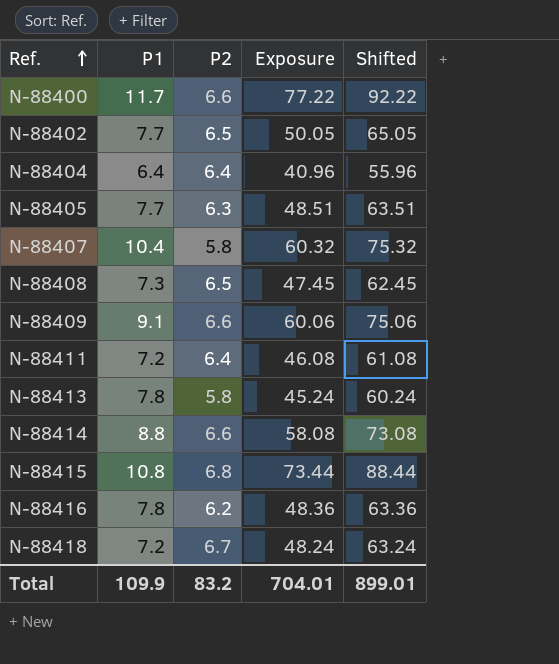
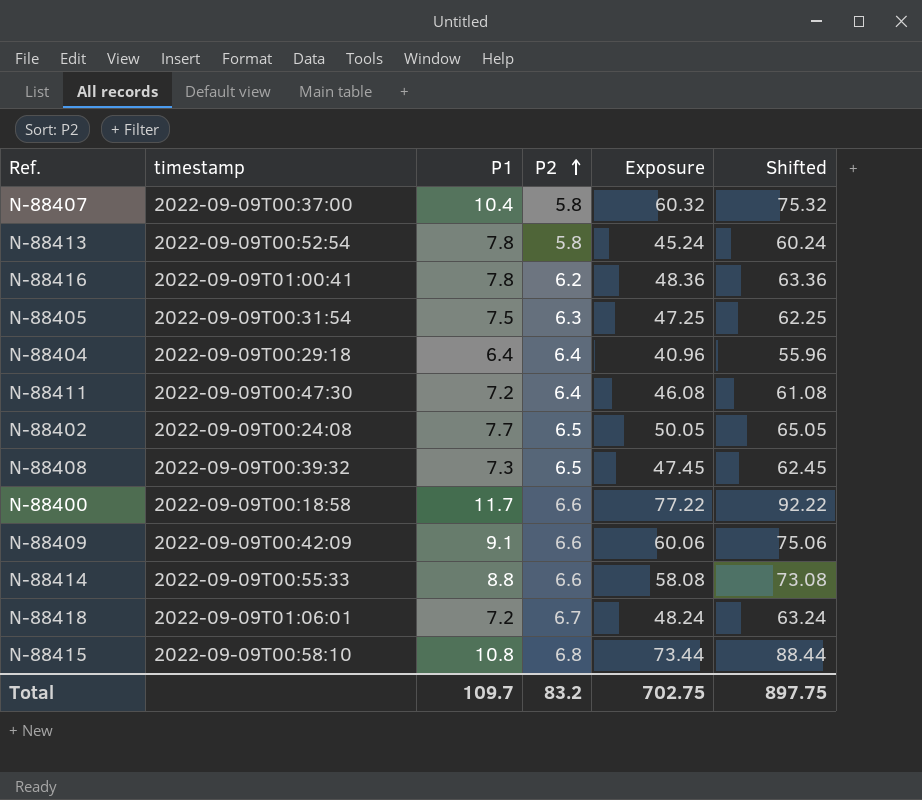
row order: Ref. ascending -> P2 ascending
column timestamp | position: none -> 2
N-88405 | P1: 7.7 -> 7.5
N-88405 | Exposure: 48.51 -> 47.25
N-88405 | Shifted: 63.51 -> 62.25
Total | P1: 109.9 -> 109.7
Total | Exposure: 704.01 -> 702.75
Total | Shifted: 899.01 -> 897.75

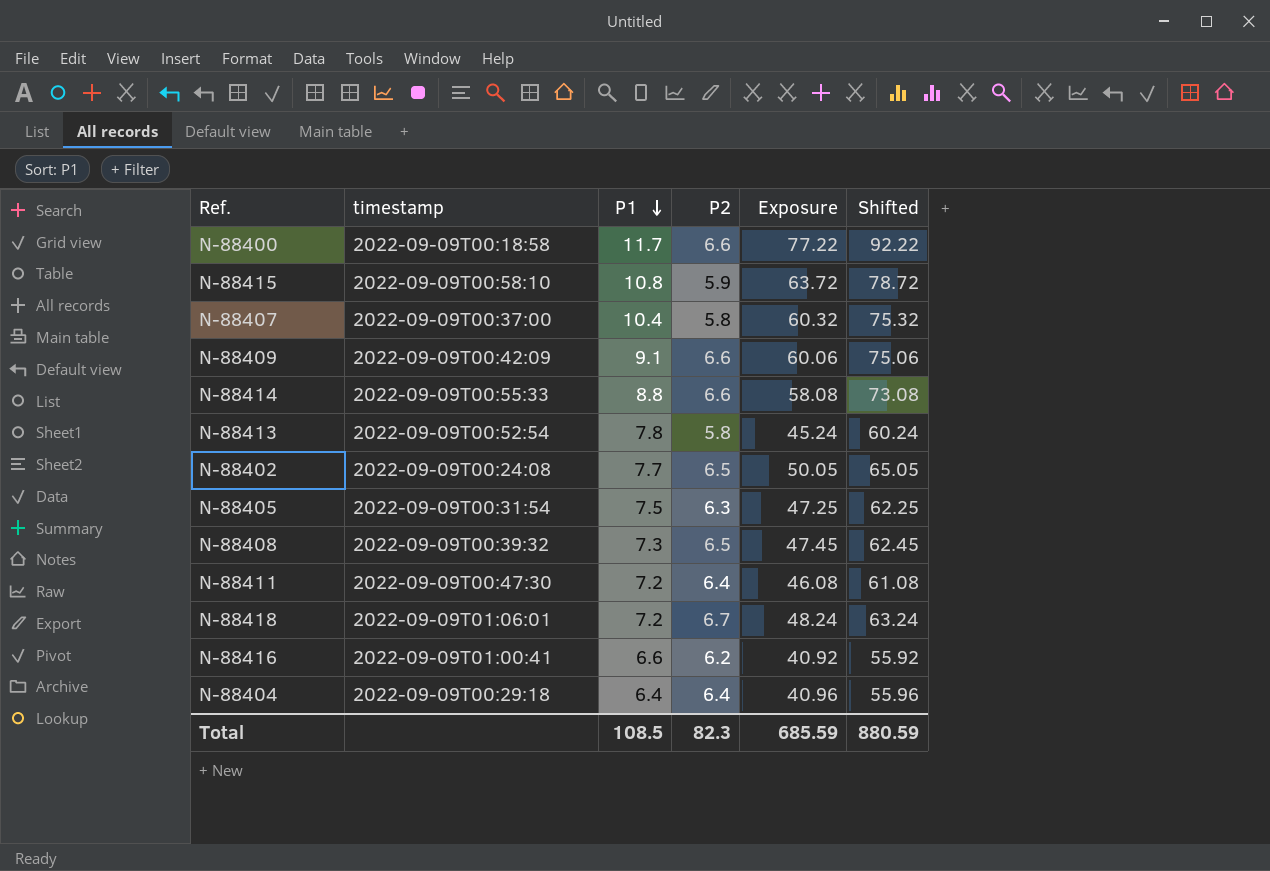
row order: P2 ascending -> P1 descending
N-88415 | P2: 6.8 -> 5.9
N-88415 | Exposure: 73.44 -> 63.72
N-88415 | Shifted: 88.44 -> 78.72
N-88416 | P1: 7.8 -> 6.6
N-88416 | Exposure: 48.36 -> 40.92
N-88416 | Shifted: 63.36 -> 55.92
Total | P1: 109.7 -> 108.5
Total | P2: 83.2 -> 82.3
Total | Exposure: 702.75 -> 685.59
Total | Shifted: 897.75 -> 880.59

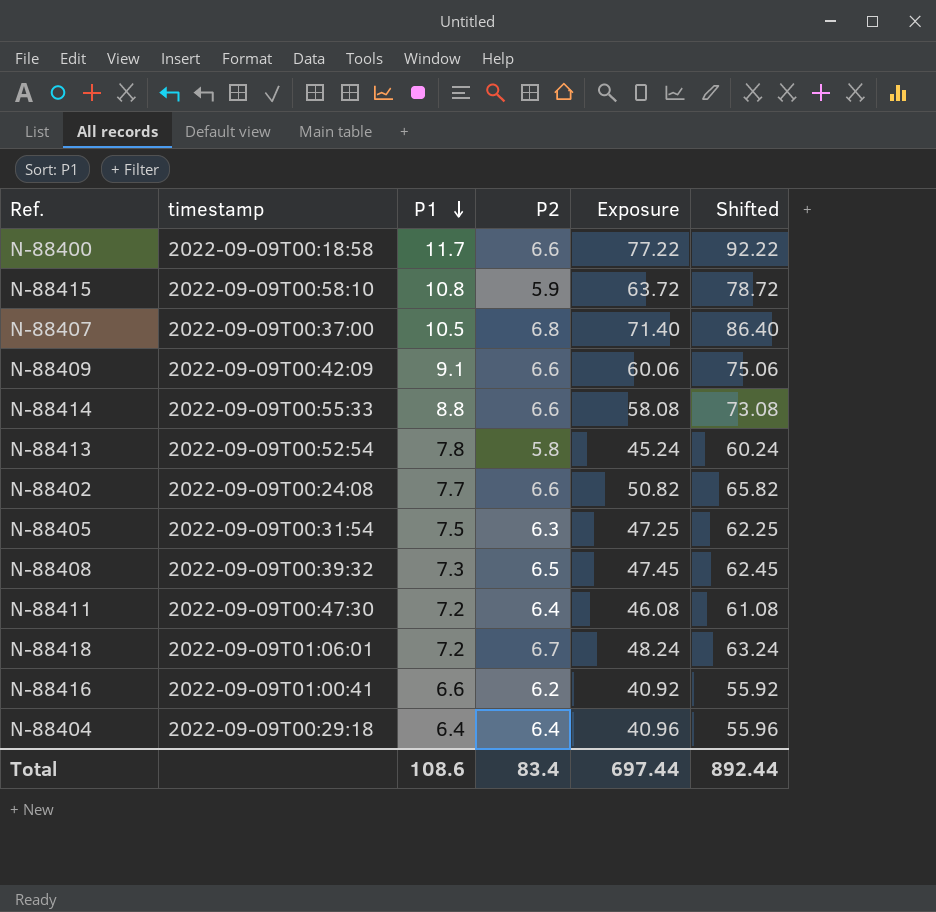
N-88407 | P1: 10.4 -> 10.5
N-88407 | P2: 5.8 -> 6.8
N-88407 | Exposure: 60.32 -> 71.40
N-88407 | Shifted: 75.32 -> 86.40
N-88402 | P2: 6.5 -> 6.6
N-88402 | Exposure: 50.05 -> 50.82
N-88402 | Shifted: 65.05 -> 65.82
Total | P1: 108.5 -> 108.6
Total | P2: 82.3 -> 83.4
Total | Exposure: 685.59 -> 697.44
Total | Shifted: 880.59 -> 892.44

